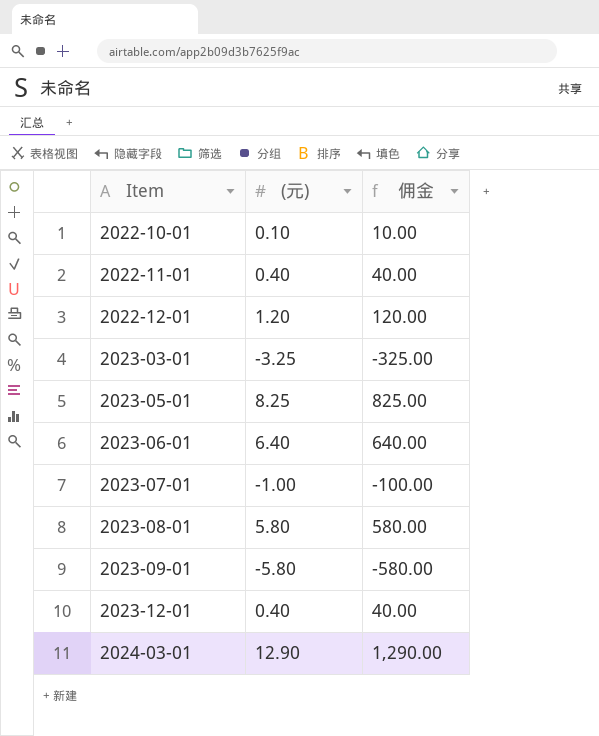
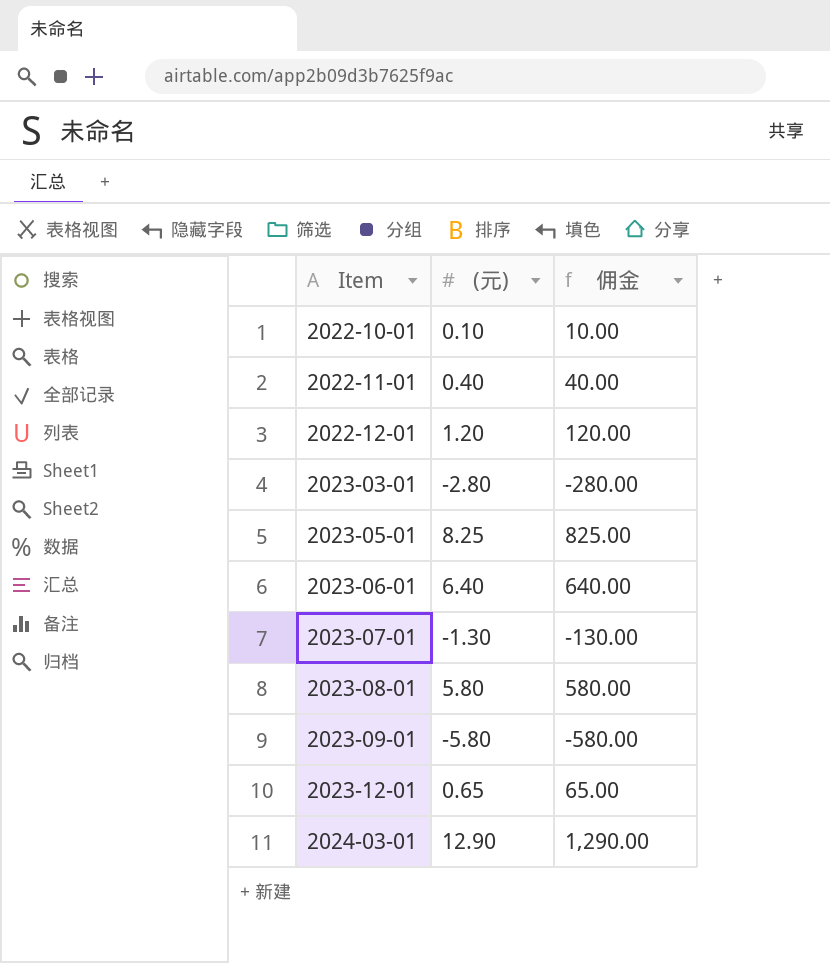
2023-03-01 | (元): -3.25 -> -2.80
2023-03-01 | 佣金: -325.00 -> -280.00
2023-07-01 | (元): -1.00 -> -1.30
2023-07-01 | 佣金: -100.00 -> -130.00
2023-12-01 | (元): 0.40 -> 0.65
2023-12-01 | 佣金: 40.00 -> 65.00

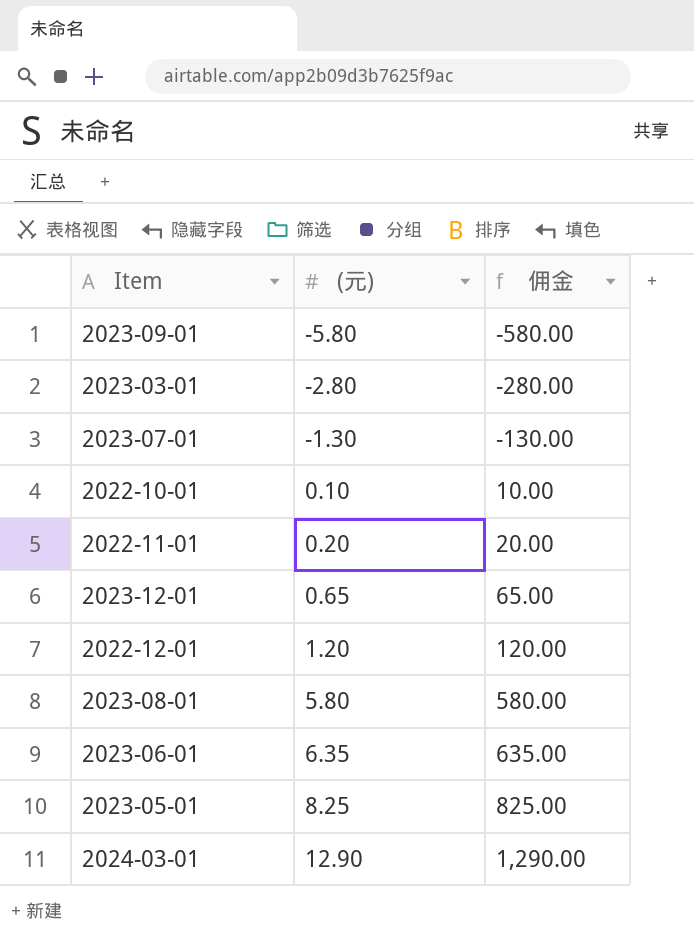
row order: Item ascending -> (元) ascending
2022-11-01 | (元): 0.40 -> 0.20
2022-11-01 | 佣金: 40.00 -> 20.00
2023-06-01 | (元): 6.40 -> 6.35
2023-06-01 | 佣金: 640.00 -> 635.00

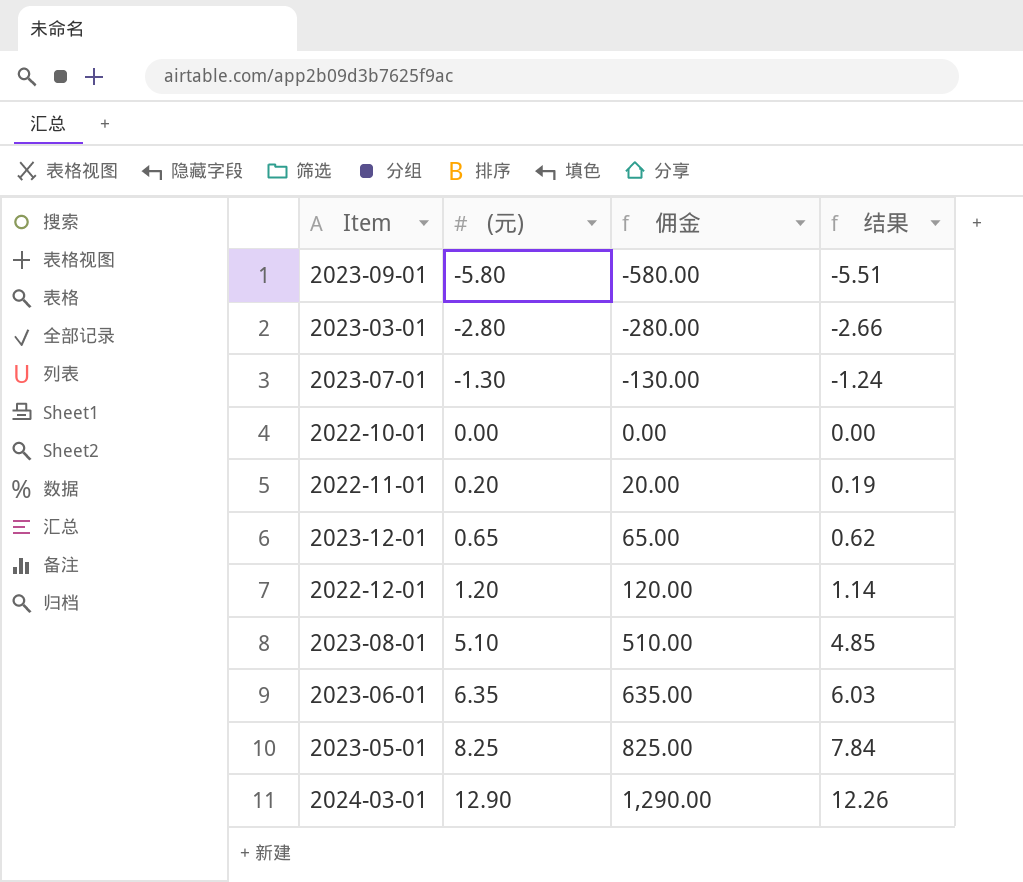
column 结果 | formula: none -> [(元)] * 0.95
2022-10-01 | (元): 0.10 -> 0.00
2022-10-01 | 佣金: 10.00 -> 0.00
2023-08-01 | (元): 5.80 -> 5.10
2023-08-01 | 佣金: 580.00 -> 510.00

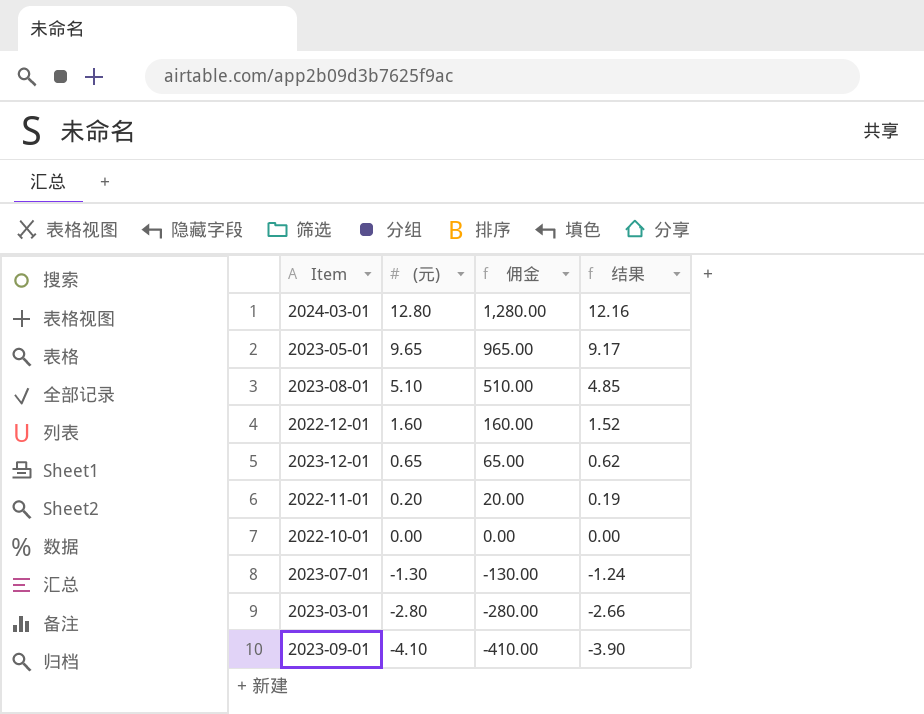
row order: (元) ascending -> (元) descending
row 2023-06-01: 6.35 | 635.00 | 6.03 -> none
2024-03-01 | (元): 12.90 -> 12.80
2024-03-01 | 佣金: 1,290.00 -> 1,280.00
2024-03-01 | 结果: 12.26 -> 12.16
2023-05-01 | (元): 8.25 -> 9.65
2023-05-01 | 佣金: 825.00 -> 965.00
2023-05-01 | 结果: 7.84 -> 9.17
2022-12-01 | (元): 1.20 -> 1.60
2022-12-01 | 佣金: 120.00 -> 160.00
2022-12-01 | 结果: 1.14 -> 1.52
2023-09-01 | (元): -5.80 -> -4.10
2023-09-01 | 佣金: -580.00 -> -410.00
2023-09-01 | 结果: -5.51 -> -3.90

